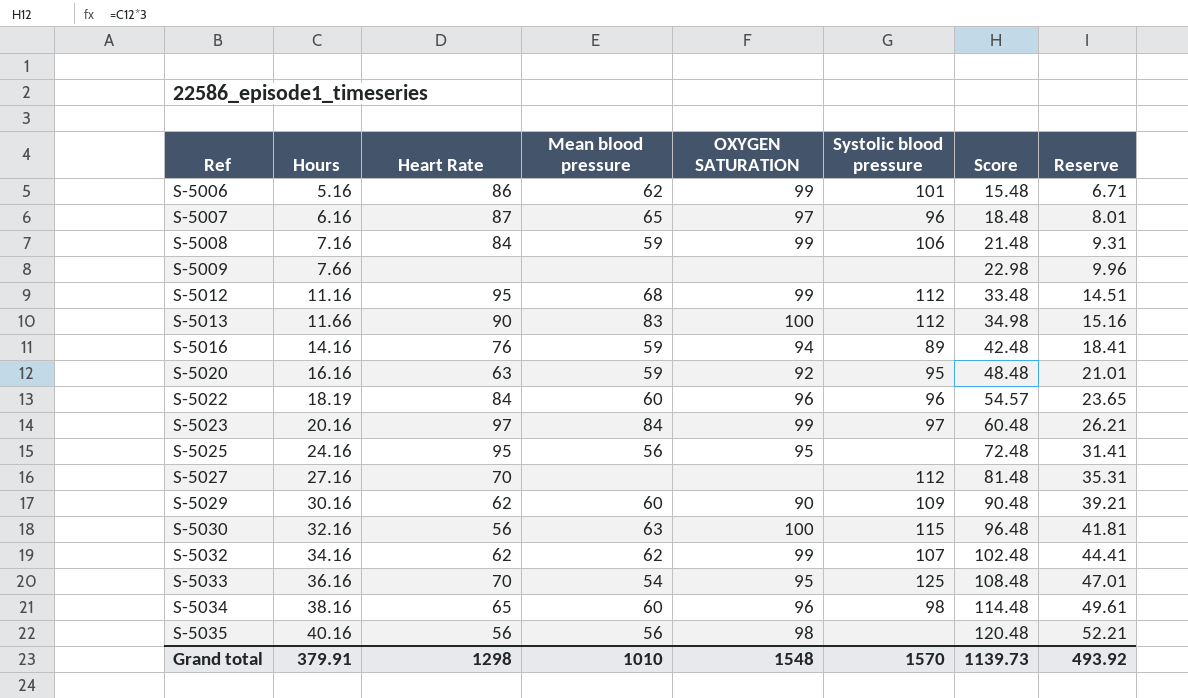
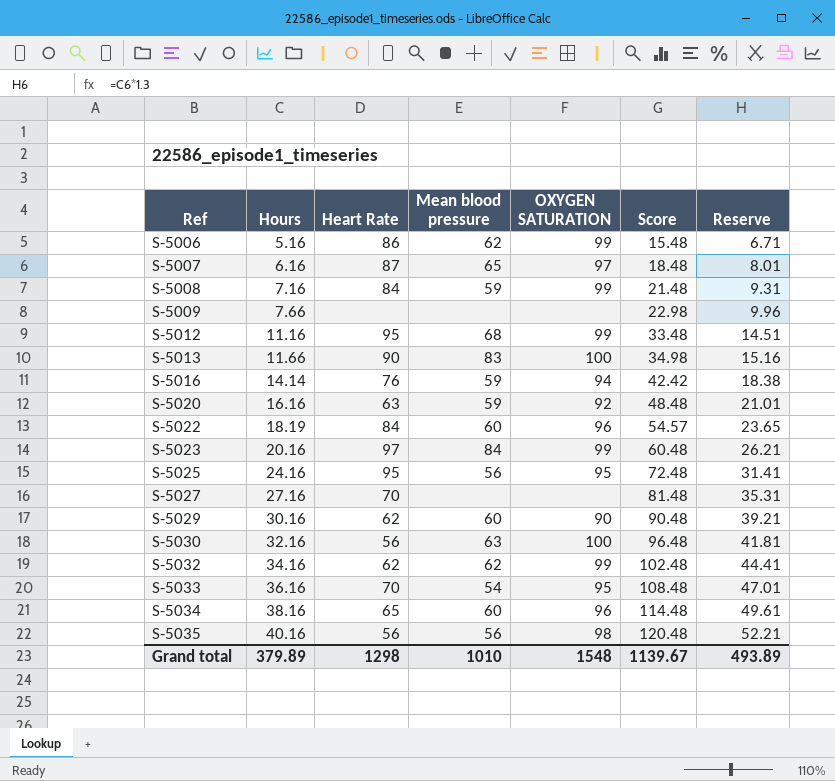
column Systolic blood pressure | position: 6 -> none
S-5016 | Hours: 14.16 -> 14.14
S-5016 | Score: 42.48 -> 42.42
S-5016 | Reserve: 18.41 -> 18.38
Grand total | Hours: 379.91 -> 379.89
Grand total | Score: 1139.73 -> 1139.67
Grand total | Reserve: 493.92 -> 493.89

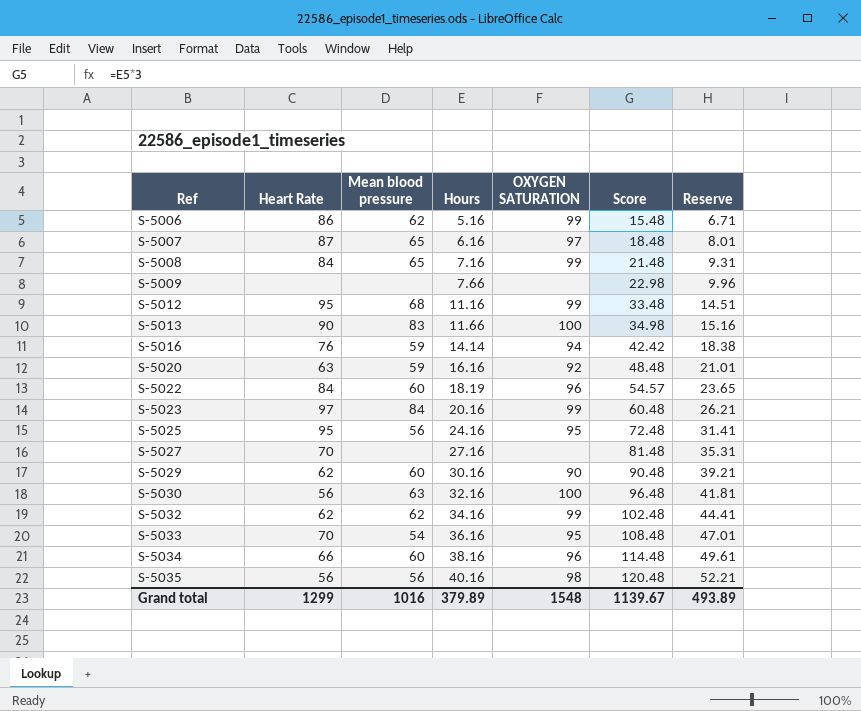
column Hours | position: 2 -> 4
S-5008 | Mean blood pressure: 59 -> 65
S-5034 | Heart Rate: 65 -> 66
Grand total | Heart Rate: 1298 -> 1299
Grand total | Mean blood pressure: 1010 -> 1016

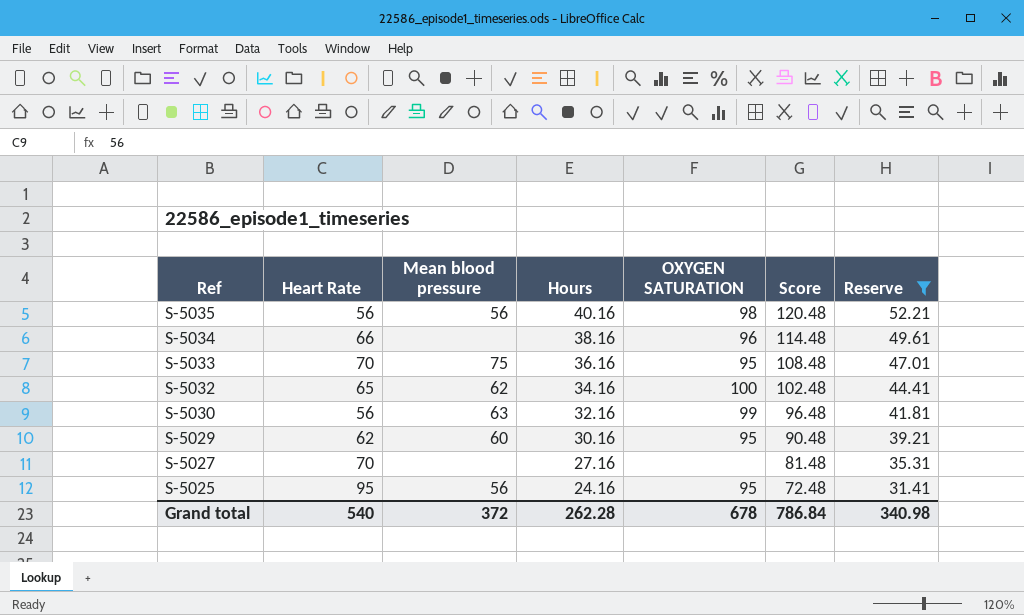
filter: none -> Reserve >= 31.41
row order: Ref ascending -> Ref descending
S-5034 | Mean blood pressure: 60 -> none
S-5033 | Mean blood pressure: 54 -> 75
S-5032 | Heart Rate: 62 -> 65
S-5032 | OXYGEN SATURATION: 99 -> 100
S-5030 | OXYGEN SATURATION: 100 -> 99
S-5029 | OXYGEN SATURATION: 90 -> 95
Grand total | Heart Rate: 1299 -> 540
Grand total | Mean blood pressure: 1016 -> 372
Grand total | Hours: 379.89 -> 262.28
Grand total | OXYGEN SATURATION: 1548 -> 678
Grand total | Score: 1139.67 -> 786.84
Grand total | Reserve: 493.89 -> 340.98

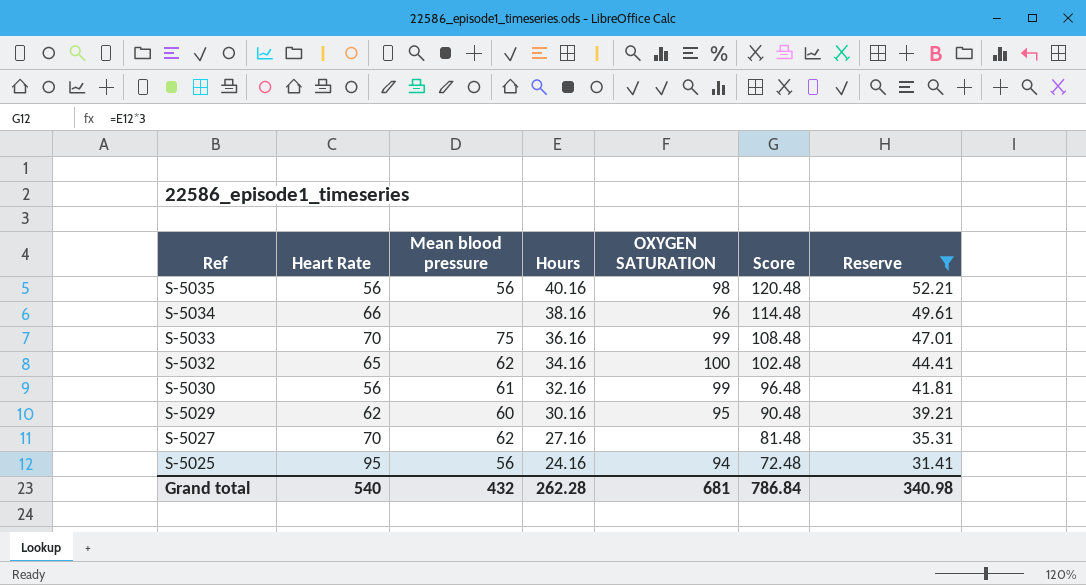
S-5033 | OXYGEN SATURATION: 95 -> 99
S-5030 | Mean blood pressure: 63 -> 61
S-5027 | Mean blood pressure: none -> 62
S-5025 | OXYGEN SATURATION: 95 -> 94
Grand total | Mean blood pressure: 372 -> 432
Grand total | OXYGEN SATURATION: 678 -> 681

